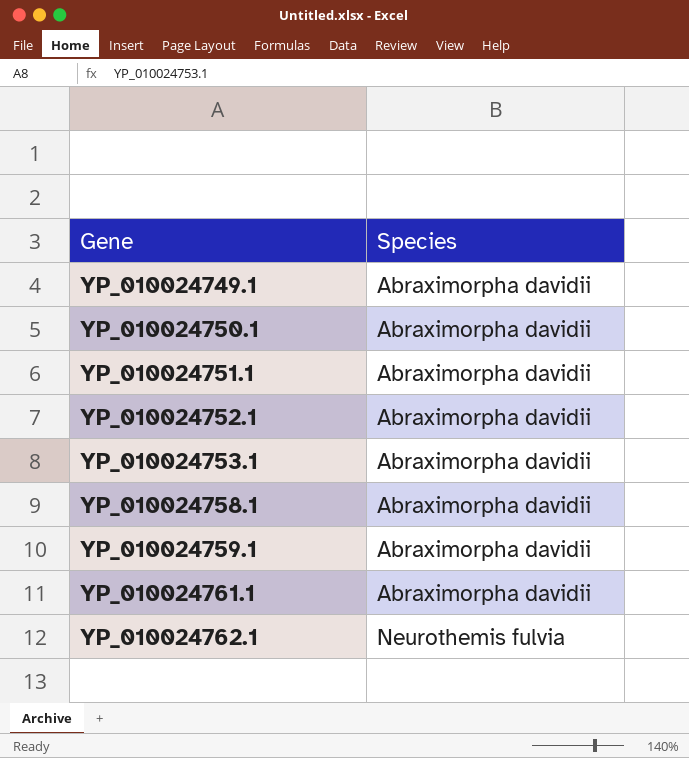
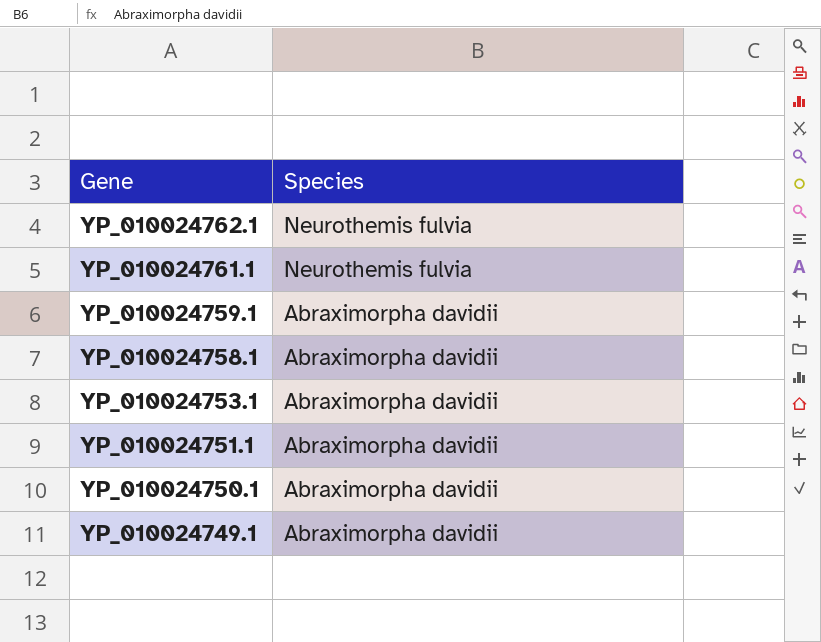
row order: Gene ascending -> Gene descending
row YP_010024752.1: Abraximorpha davidii -> none
YP_010024761.1 | Species: Abraximorpha davidii -> Neurothemis fulvia

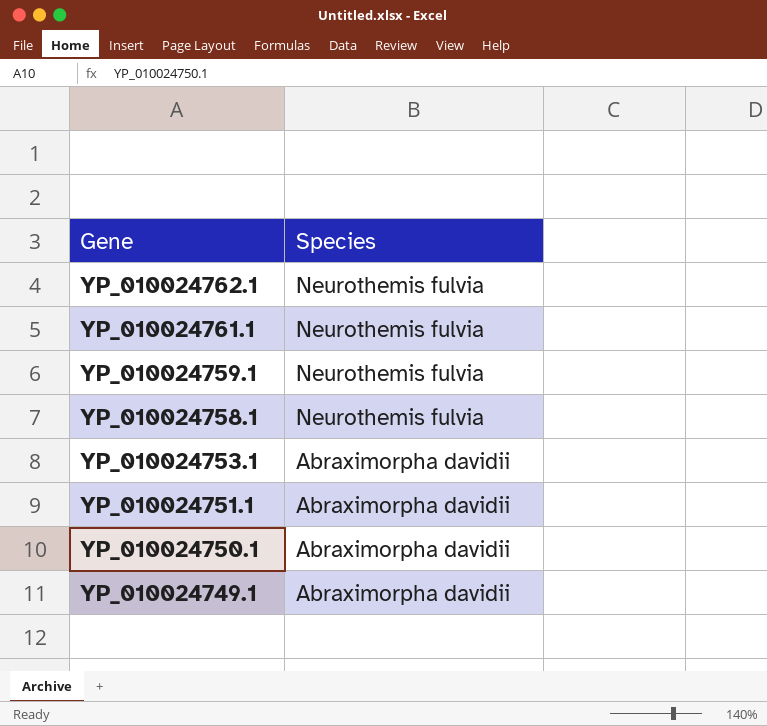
YP_010024759.1 | Species: Abraximorpha davidii -> Neurothemis fulvia
YP_010024758.1 | Species: Abraximorpha davidii -> Neurothemis fulvia

